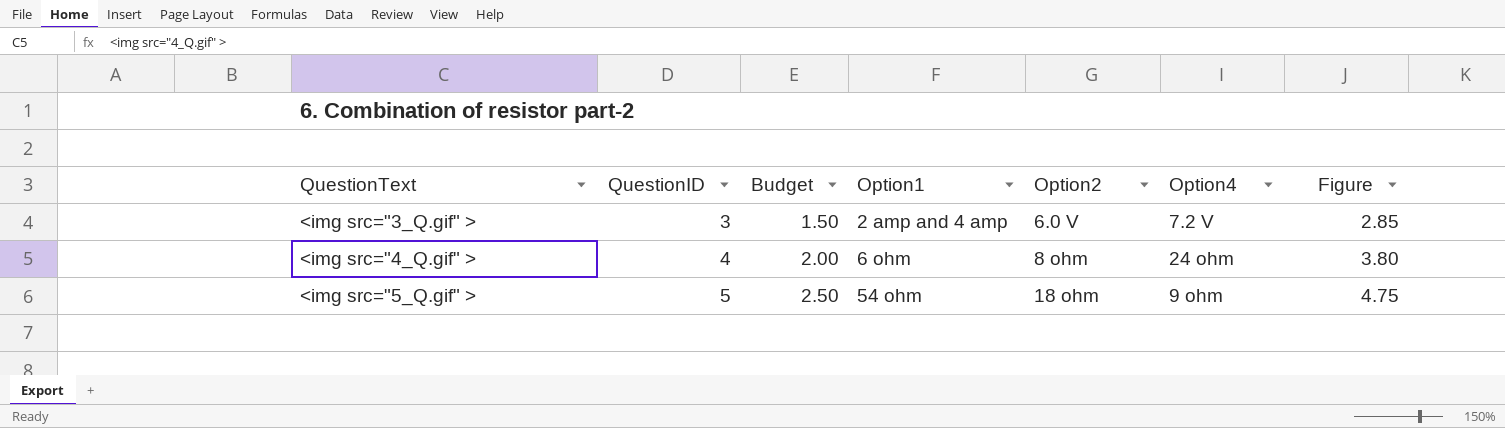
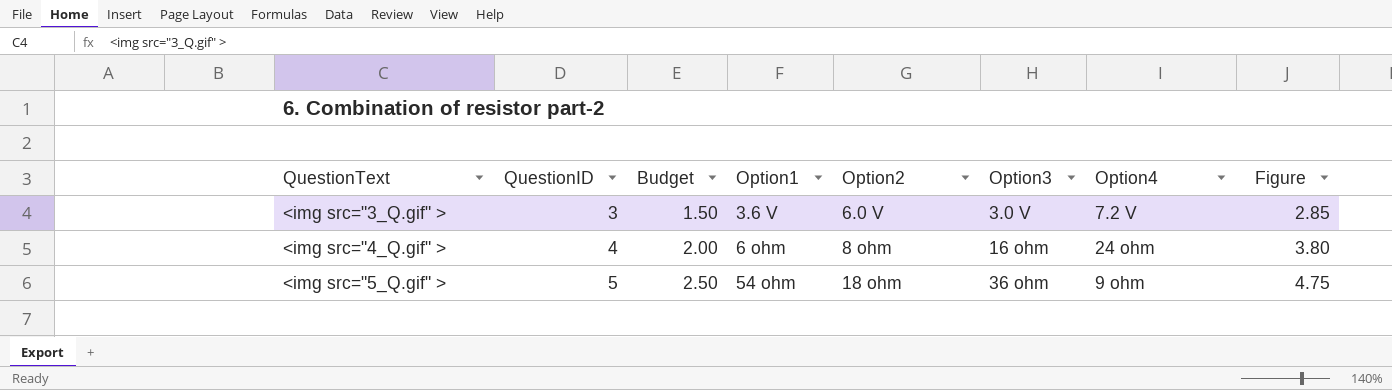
column Option3 | position: none -> 6
<img src="3_Q.gif" > | Option1: 2 amp and 4 amp -> 3.6 V

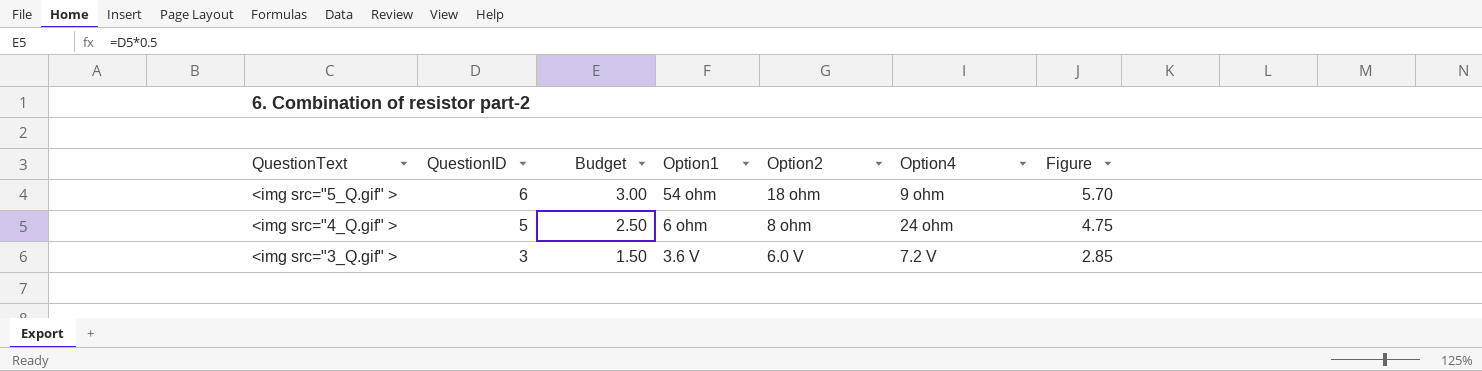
row order: QuestionText ascending -> QuestionText descending
column Option3 | position: 6 -> none
<img src="5_Q.gif" > | QuestionID: 5 -> 6
<img src="5_Q.gif" > | Budget: 2.50 -> 3.00
<img src="5_Q.gif" > | Figure: 4.75 -> 5.70
<img src="4_Q.gif" > | QuestionID: 4 -> 5
<img src="4_Q.gif" > | Budget: 2.00 -> 2.50
<img src="4_Q.gif" > | Figure: 3.80 -> 4.75

